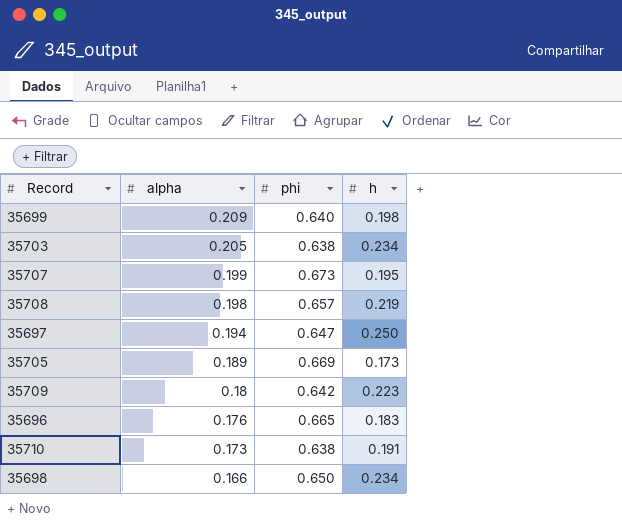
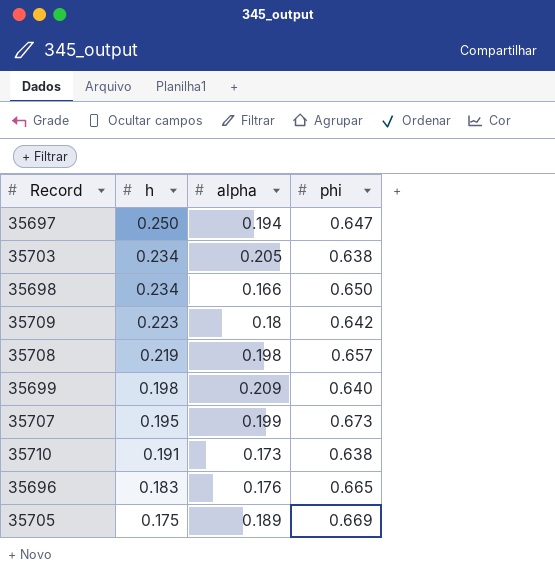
row order: alpha descending -> h descending
column h | position: 4 -> 2
35705 | h: 0.173 -> 0.175

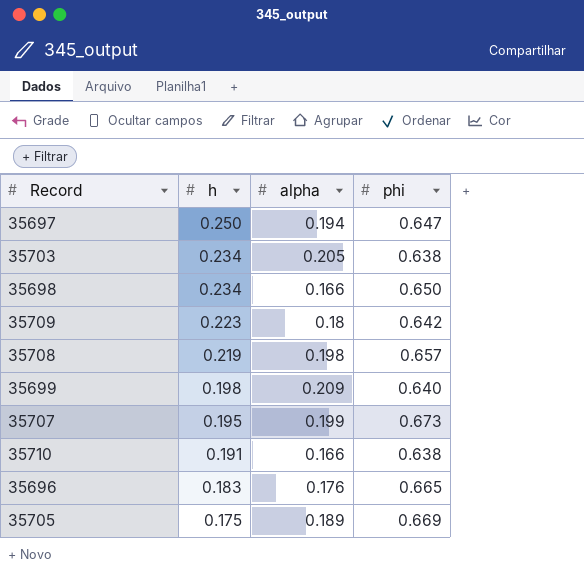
35710 | alpha: 0.173 -> 0.166

